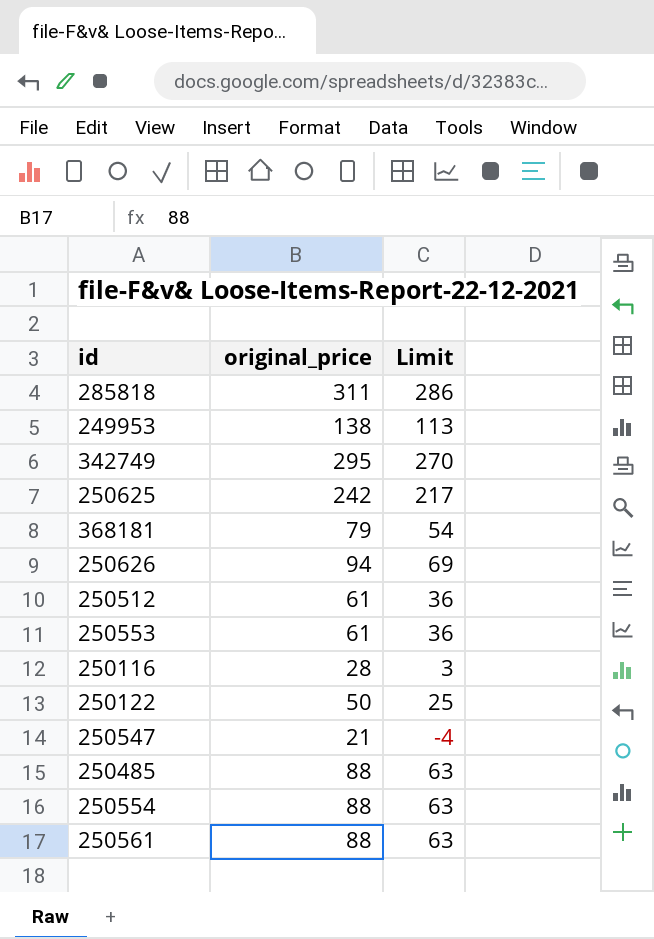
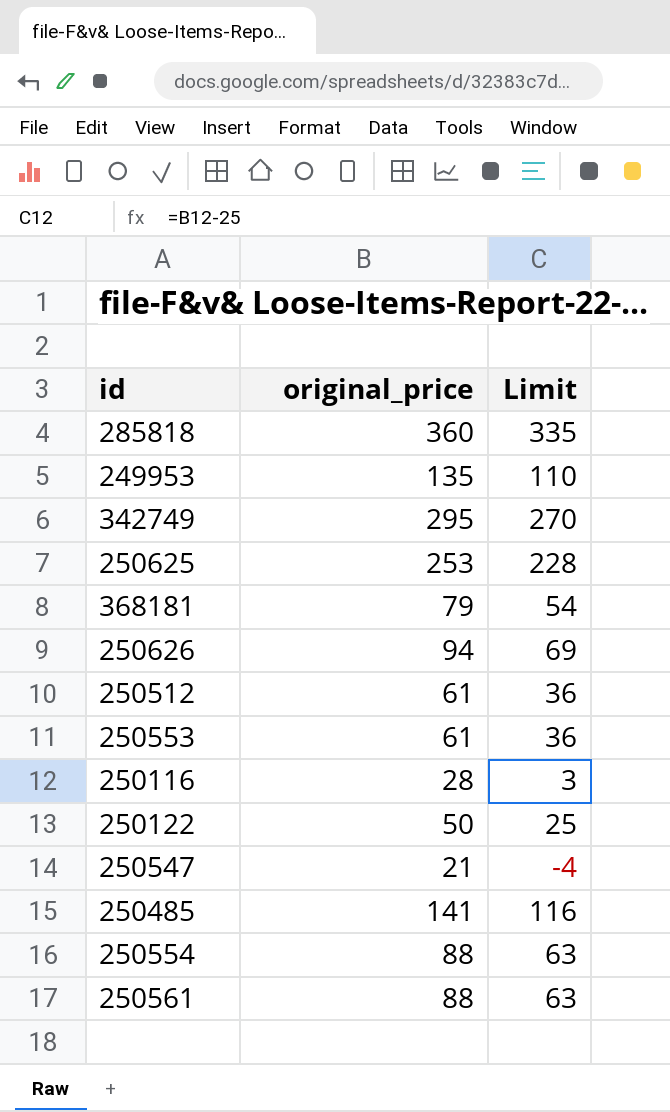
285818 | original_price: 311 -> 360
285818 | Limit: 286 -> 335
249953 | original_price: 138 -> 135
249953 | Limit: 113 -> 110
250625 | original_price: 242 -> 253
250625 | Limit: 217 -> 228
250485 | original_price: 88 -> 141
250485 | Limit: 63 -> 116

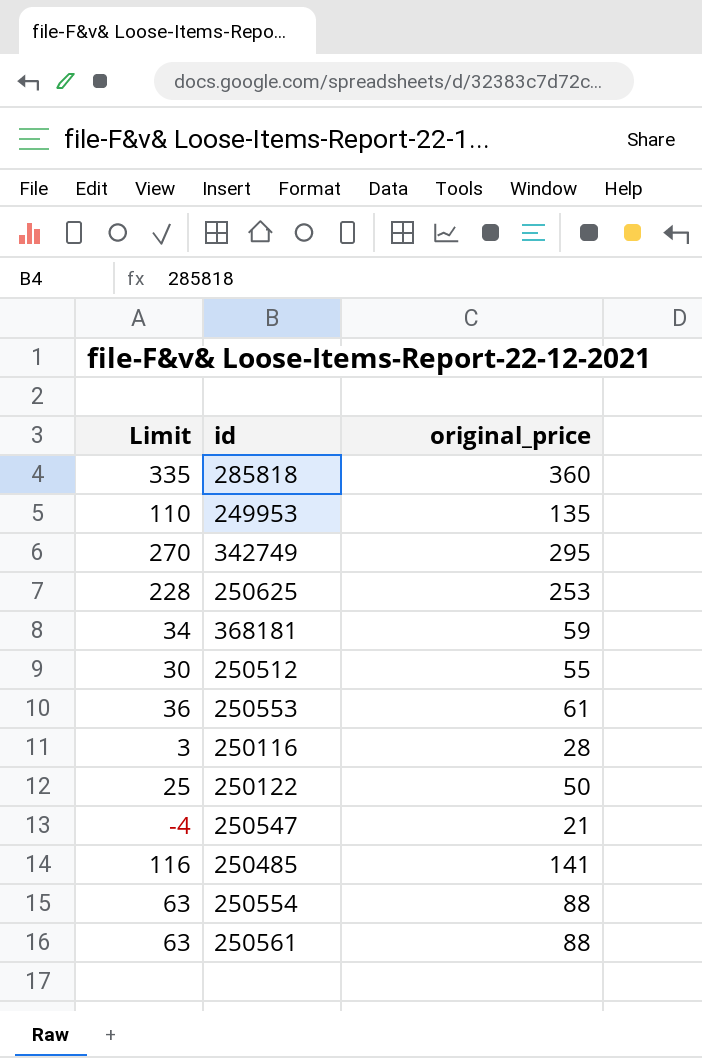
column Limit | position: 3 -> 1
row 250626: 94 | 69 -> none
368181 | Limit: 54 -> 34
368181 | original_price: 79 -> 59
250512 | Limit: 36 -> 30
250512 | original_price: 61 -> 55

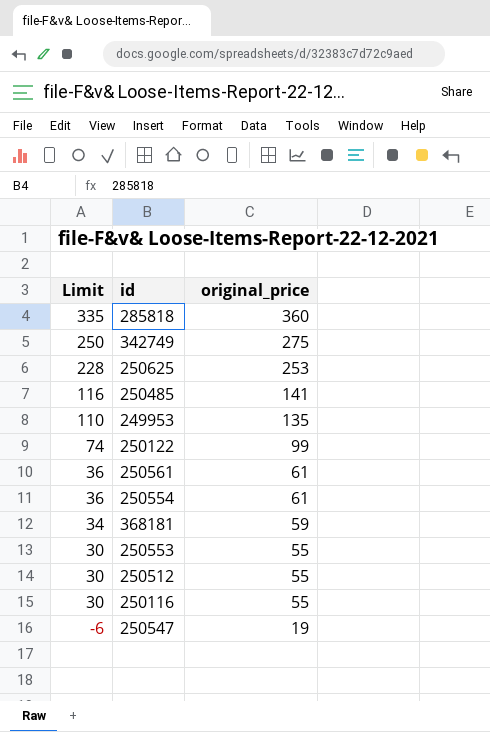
row order: none -> Limit descending
342749 | Limit: 270 -> 250
342749 | original_price: 295 -> 275
250122 | Limit: 25 -> 74
250122 | original_price: 50 -> 99
250561 | Limit: 63 -> 36
250561 | original_price: 88 -> 61
250554 | Limit: 63 -> 36
250554 | original_price: 88 -> 61
250553 | Limit: 36 -> 30
250553 | original_price: 61 -> 55
250116 | Limit: 3 -> 30
250116 | original_price: 28 -> 55
250547 | Limit: -4 -> -6
250547 | original_price: 21 -> 19

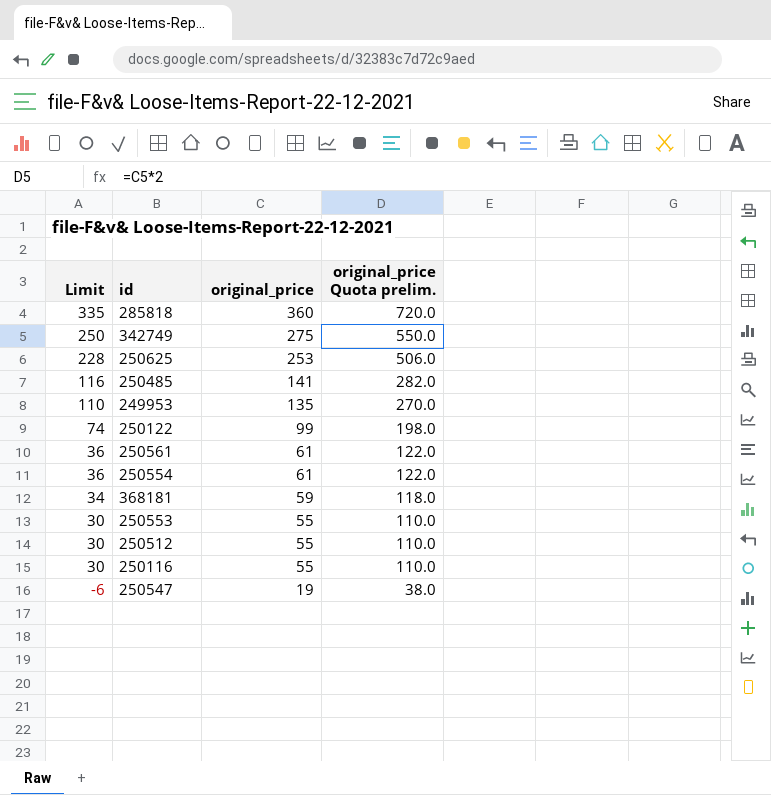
column original_price Quota prelim. | formula: none -> [original_price] * 2

